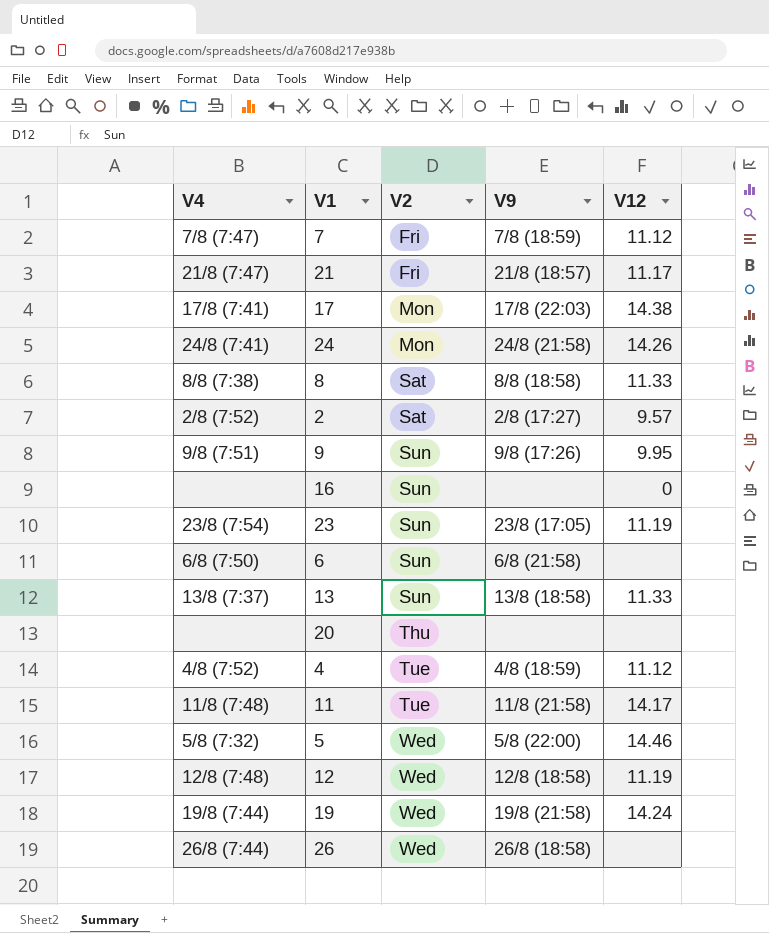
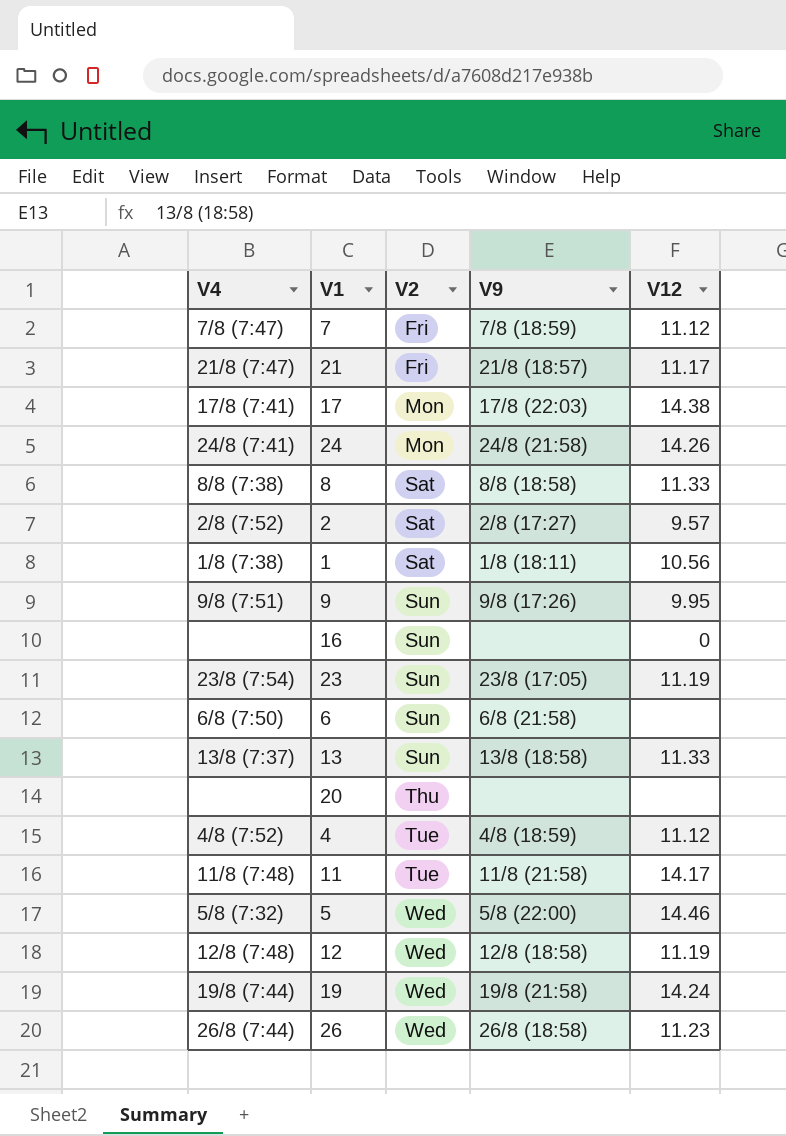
row 1: none -> 1/8 (7:38) | Sat | 1/8 (18:11) | 10.56
26 | V12: none -> 11.23

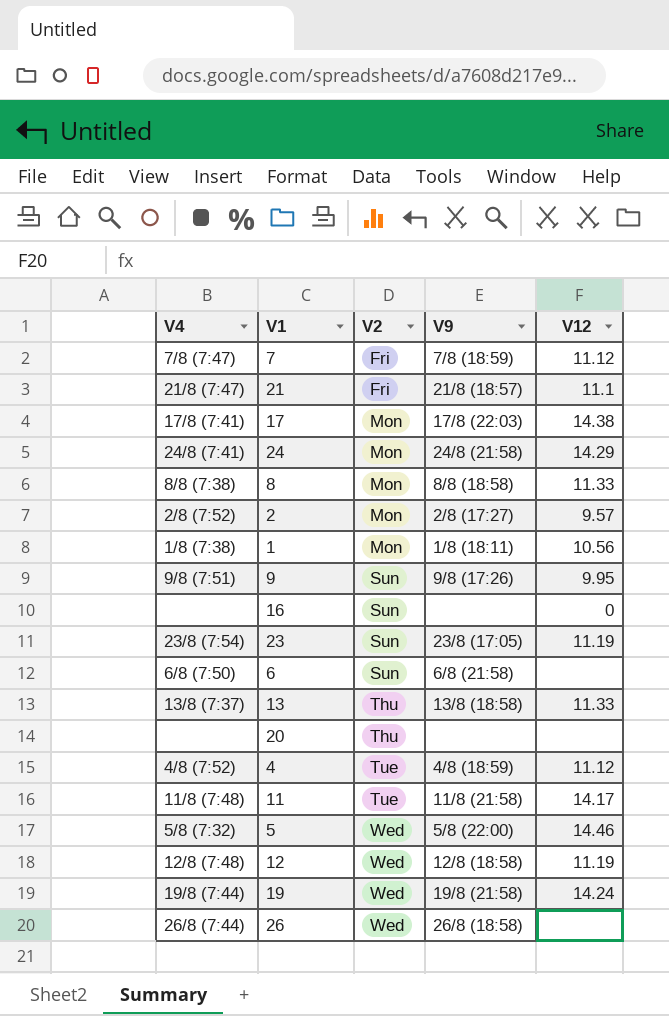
21 | V12: 11.17 -> 11.1
24 | V12: 14.26 -> 14.29
8 | V2: Sat -> Mon
2 | V2: Sat -> Mon
1 | V2: Sat -> Mon
13 | V2: Sun -> Thu
26 | V12: 11.23 -> none

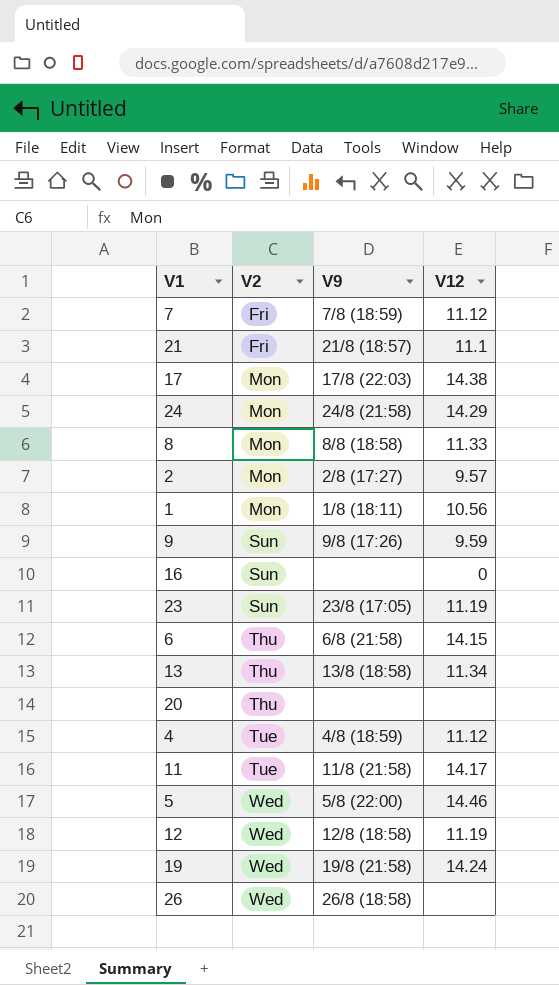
column V4 | position: 1 -> none
9 | V12: 9.95 -> 9.59
6 | V2: Sun -> Thu
6 | V12: none -> 14.15
13 | V12: 11.33 -> 11.34

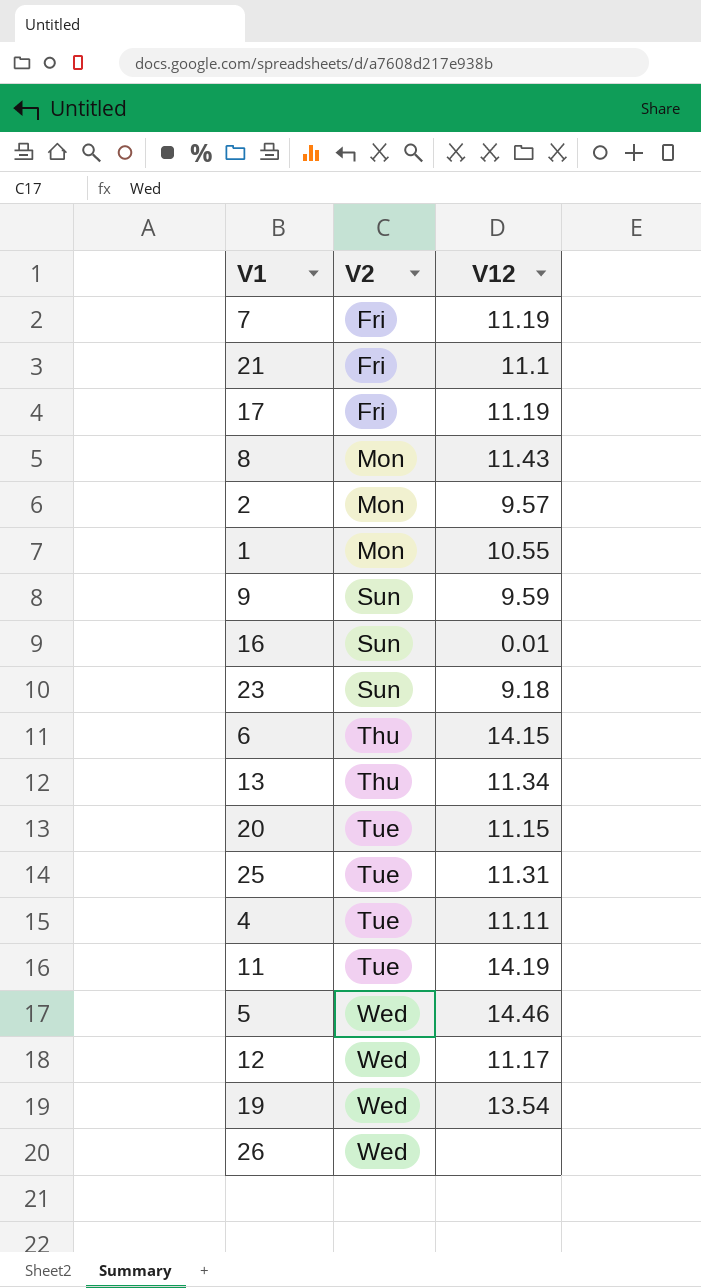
column V9 | position: 3 -> none
row 24: Mon | 24/8 (21:58) | 14.29 -> none
7 | V12: 11.12 -> 11.19
17 | V2: Mon -> Fri
17 | V12: 14.38 -> 11.19
8 | V12: 11.33 -> 11.43
1 | V12: 10.56 -> 10.55
16 | V12: 0 -> 0.01
23 | V12: 11.19 -> 9.18
20 | V2: Thu -> Tue
20 | V12: none -> 11.15
row 25: none -> Tue | 11.31
4 | V12: 11.12 -> 11.11
11 | V12: 14.17 -> 14.19
12 | V12: 11.19 -> 11.17
19 | V12: 14.24 -> 13.54

